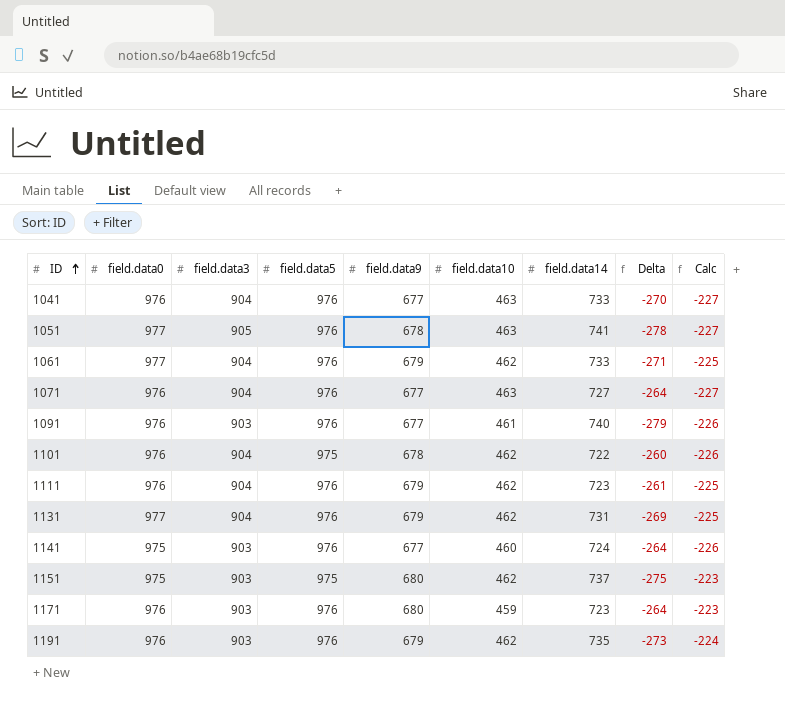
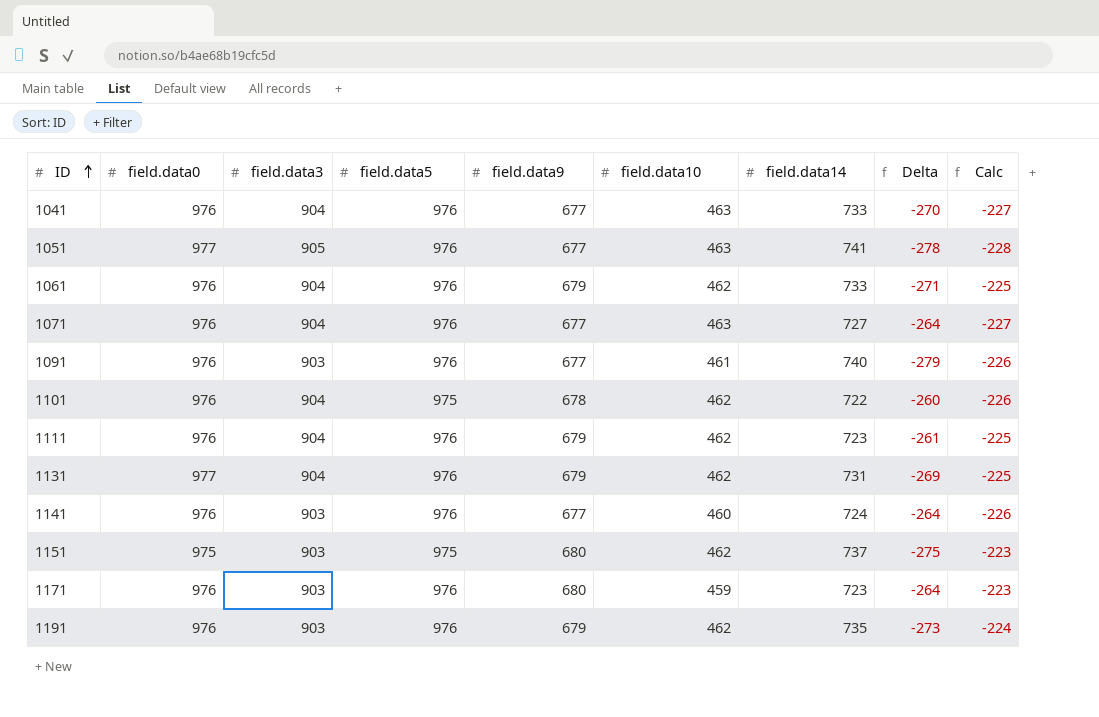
1051 | field.data9: 678 -> 677
1051 | Calc: -227 -> -228
1061 | field.data0: 977 -> 976
1141 | field.data0: 975 -> 976

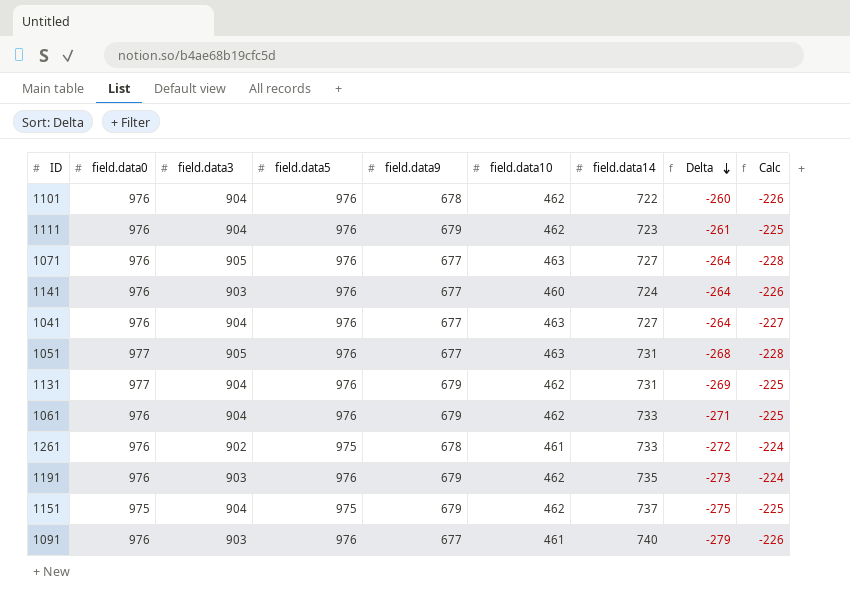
row order: ID ascending -> Delta descending
row 1171: 976 | 903 | 976 | 680 | 459 | 723 | -264 | -223 -> none
1101 | field.data5: 975 -> 976
1071 | field.data3: 904 -> 905
1071 | Calc: -227 -> -228
1041 | field.data14: 733 -> 727
1041 | Delta: -270 -> -264
1051 | field.data14: 741 -> 731
1051 | Delta: -278 -> -268
row 1261: none -> 976 | 902 | 975 | 678 | 461 | 733 | -272 | -224
1151 | field.data3: 903 -> 904
1151 | field.data9: 680 -> 679
1151 | Calc: -223 -> -225

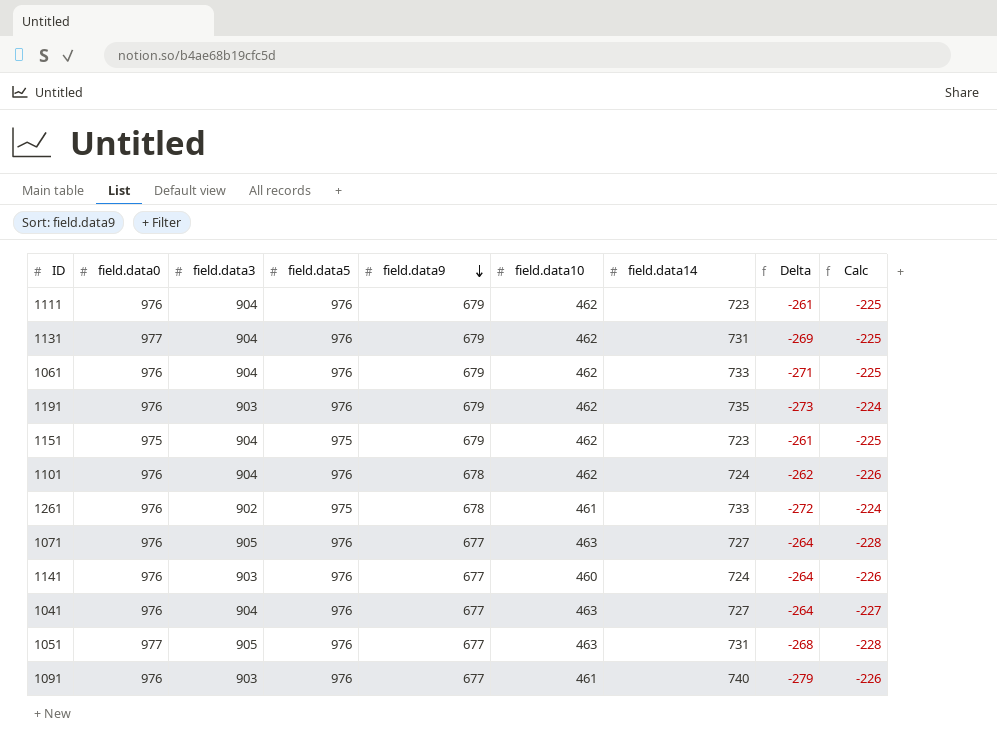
row order: Delta descending -> field.data9 descending
1151 | field.data14: 737 -> 723
1151 | Delta: -275 -> -261
1101 | field.data14: 722 -> 724
1101 | Delta: -260 -> -262

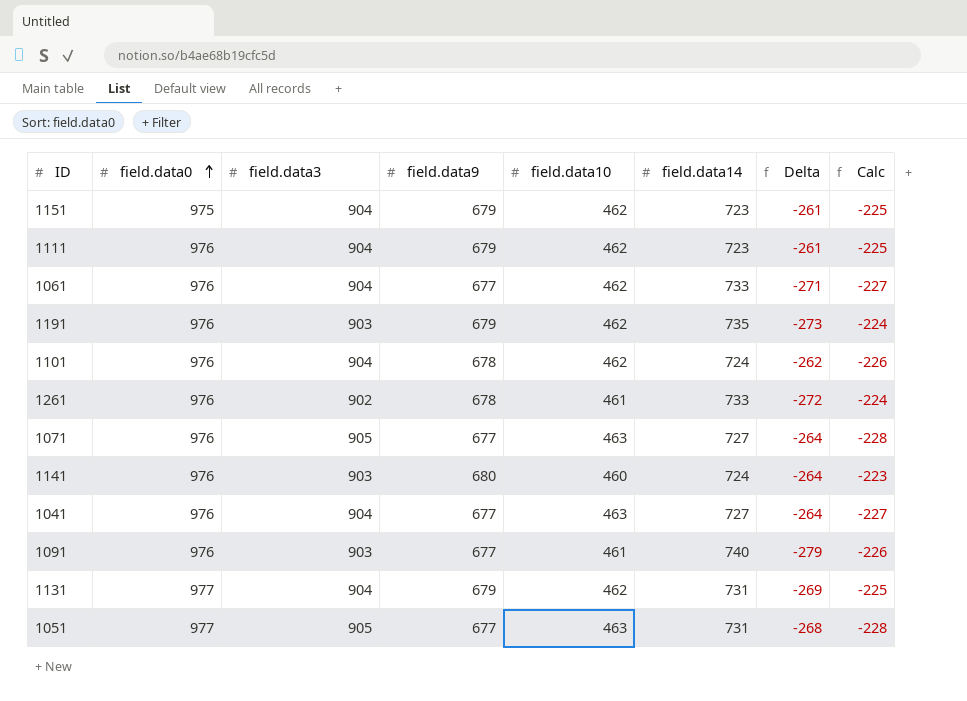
row order: field.data9 descending -> field.data0 ascending
column field.data5 | position: 4 -> none
1061 | field.data9: 679 -> 677
1061 | Calc: -225 -> -227
1141 | field.data9: 677 -> 680
1141 | Calc: -226 -> -223

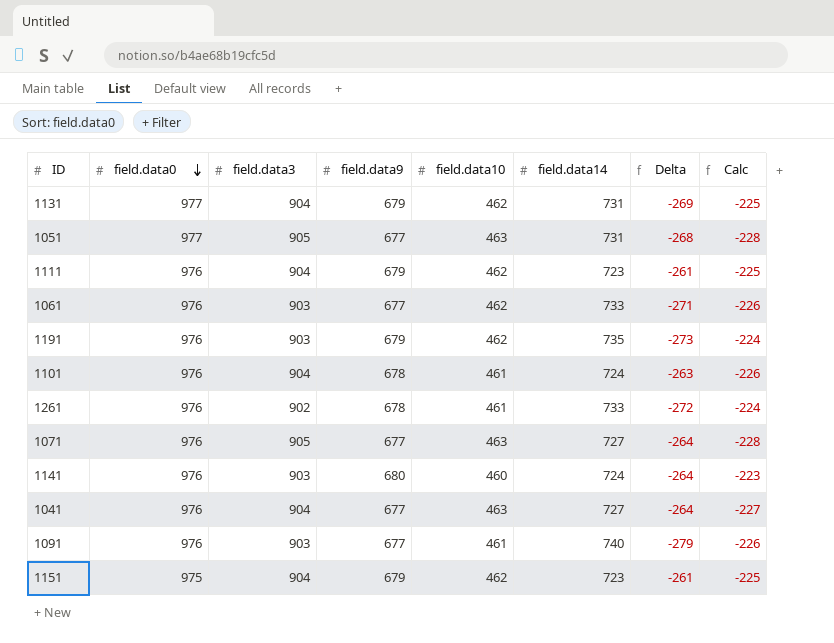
row order: field.data0 ascending -> field.data0 descending
1061 | field.data3: 904 -> 903
1061 | Calc: -227 -> -226
1101 | field.data10: 462 -> 461
1101 | Delta: -262 -> -263

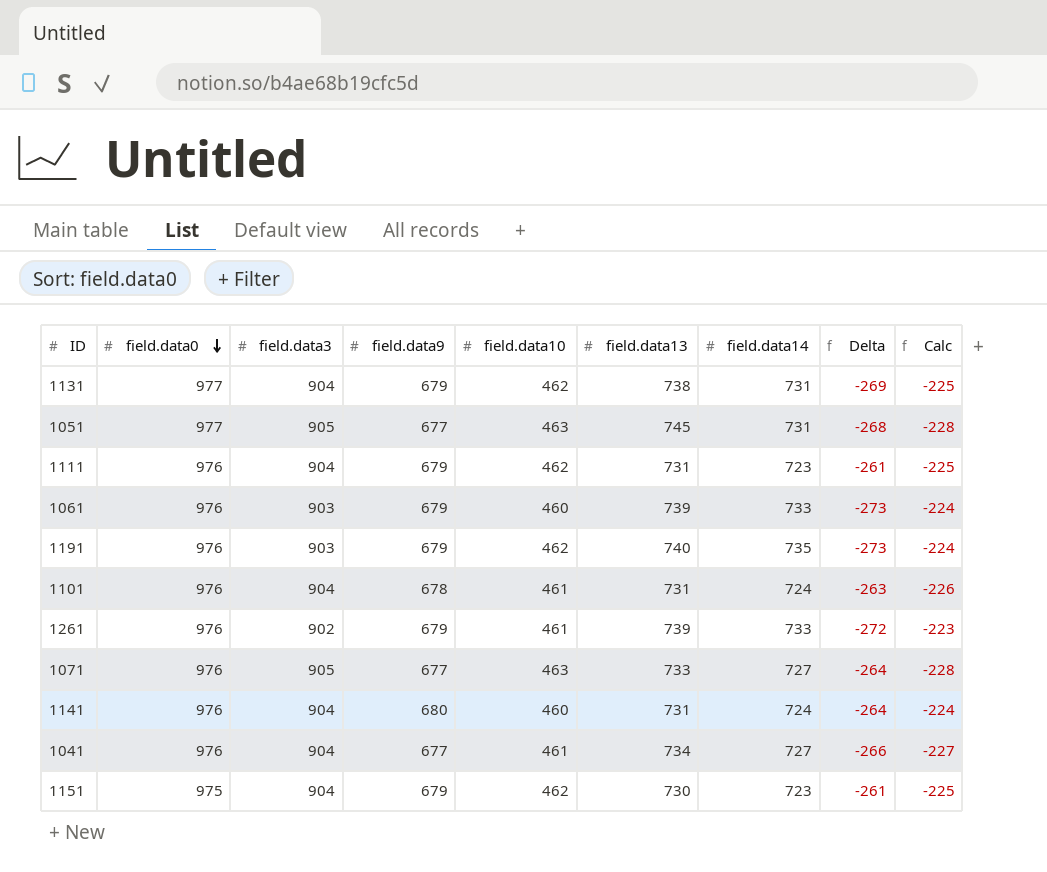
column field.data13 | position: none -> 6
row 1091: 976 | 903 | 677 | 461 | 740 | -279 | -226 -> none
1061 | field.data9: 677 -> 679
1061 | field.data10: 462 -> 460
1061 | Delta: -271 -> -273
1061 | Calc: -226 -> -224
1261 | field.data9: 678 -> 679
1261 | Calc: -224 -> -223
1141 | field.data3: 903 -> 904
1141 | Calc: -223 -> -224
1041 | field.data10: 463 -> 461
1041 | Delta: -264 -> -266

